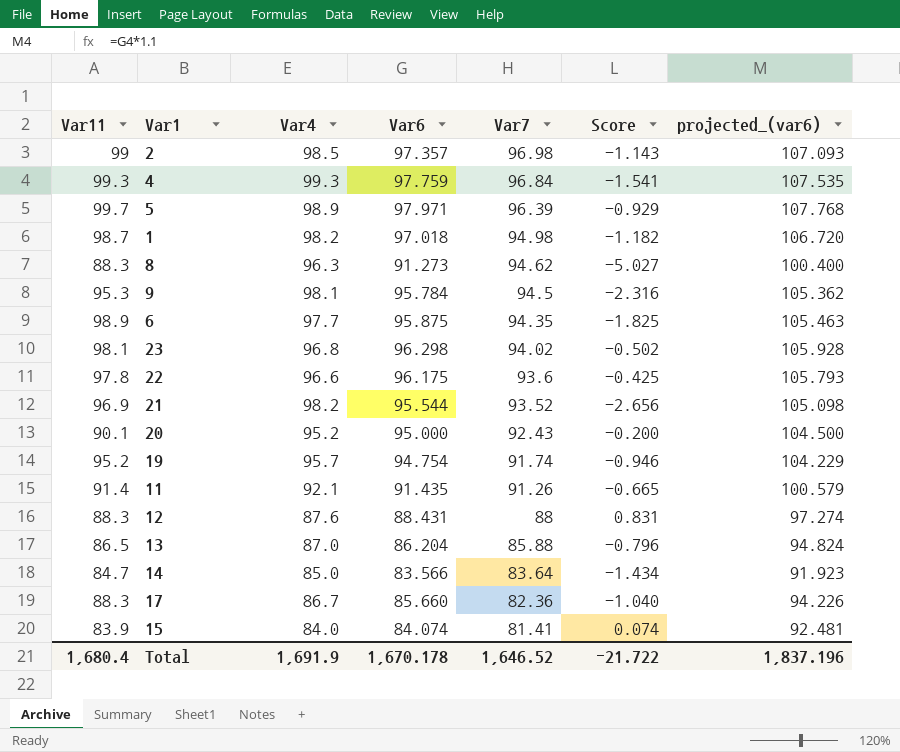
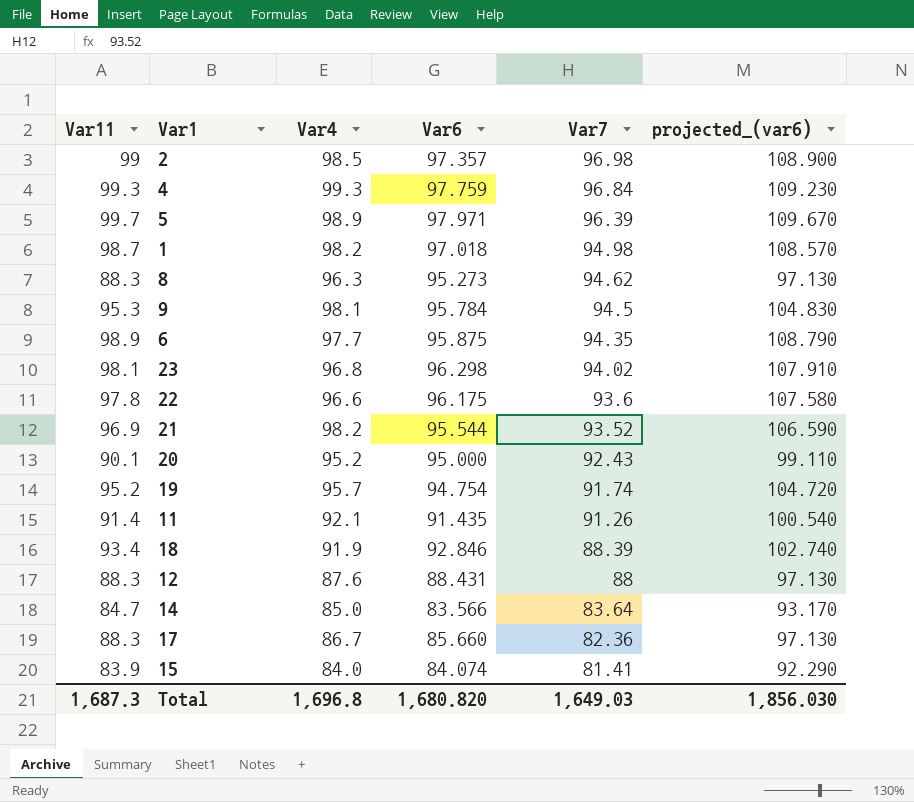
column Score | formula: [Var6] - [Var4] -> none
column projected_(var6) | formula: [Var6] * 1.1 -> [Var11] * 1.1
row 13: 86.5 | 87.0 | 86.204 | 85.88 | -0.796 | 94.824 -> none
8 | Var6: 91.273 -> 95.273
row 18: none -> 93.4 | 91.9 | 92.846 | 88.39 | 102.740
Total | Var11: 1,680.4 -> 1,687.3
Total | Var4: 1,691.9 -> 1,696.8
Total | Var6: 1,670.178 -> 1,680.820
Total | Var7: 1,646.52 -> 1,649.03
Total | projected_(var6): 1,837.196 -> 1,856.030

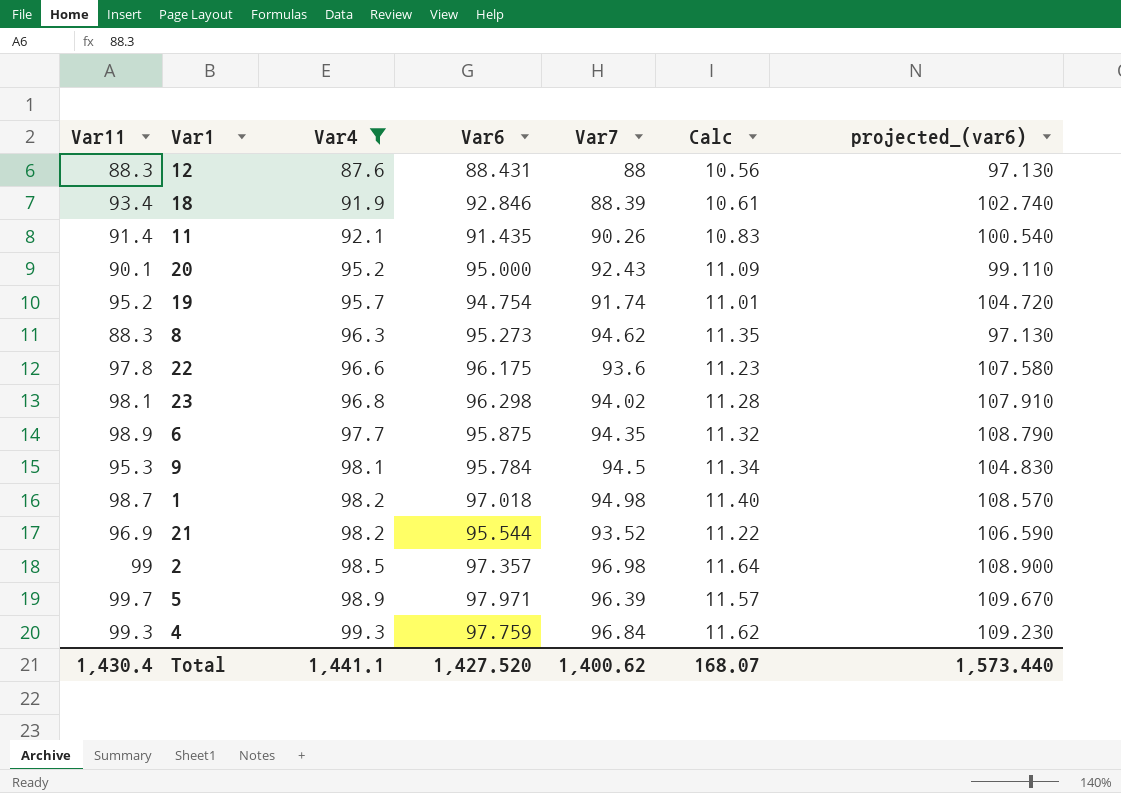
filter: none -> Var4 >= 87.6
row order: Var7 descending -> Var4 ascending
column Calc | formula: none -> [Var7] * 0.12
11 | Var7: 91.26 -> 90.26
Total | Var11: 1,687.3 -> 1,430.4
Total | Var4: 1,696.8 -> 1,441.1
Total | Var6: 1,680.820 -> 1,427.520
Total | Var7: 1,649.03 -> 1,400.62
Total | projected_(var6): 1,856.030 -> 1,573.440

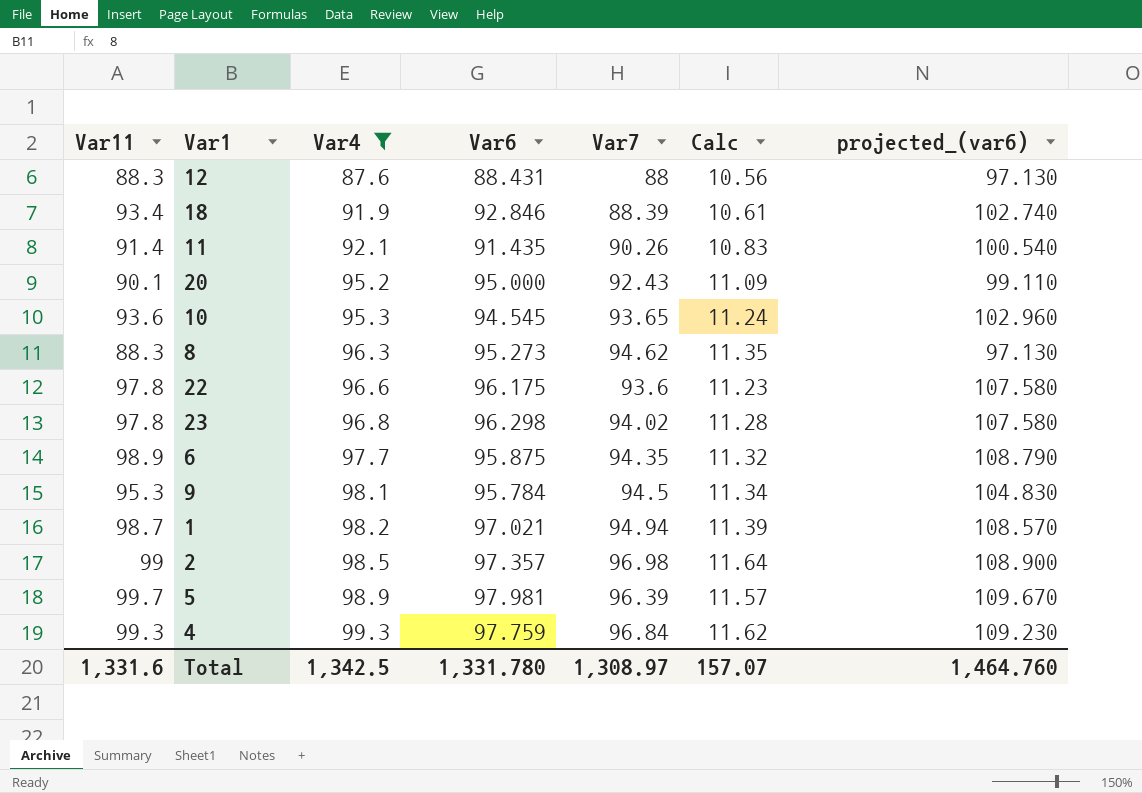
row 19: 95.2 | 95.7 | 94.754 | 91.74 | 11.01 | 104.720 -> none
row 21: 96.9 | 98.2 | 95.544 | 93.52 | 11.22 | 106.590 -> none
row 10: none -> 93.6 | 95.3 | 94.545 | 93.65 | 11.24 | 102.960
23 | Var11: 98.1 -> 97.8
23 | projected_(var6): 107.910 -> 107.580
1 | Var6: 97.018 -> 97.021
1 | Var7: 94.98 -> 94.94
1 | Calc: 11.40 -> 11.39
5 | Var6: 97.971 -> 97.981
Total | Var11: 1,430.4 -> 1,331.6
Total | Var4: 1,441.1 -> 1,342.5
Total | Var6: 1,427.520 -> 1,331.780
Total | Var7: 1,400.62 -> 1,308.97
Total | Calc: 168.07 -> 157.07
Total | projected_(var6): 1,573.440 -> 1,464.760

